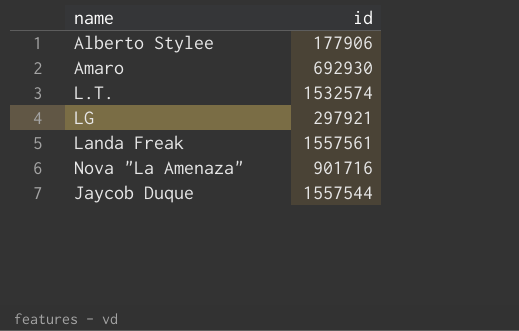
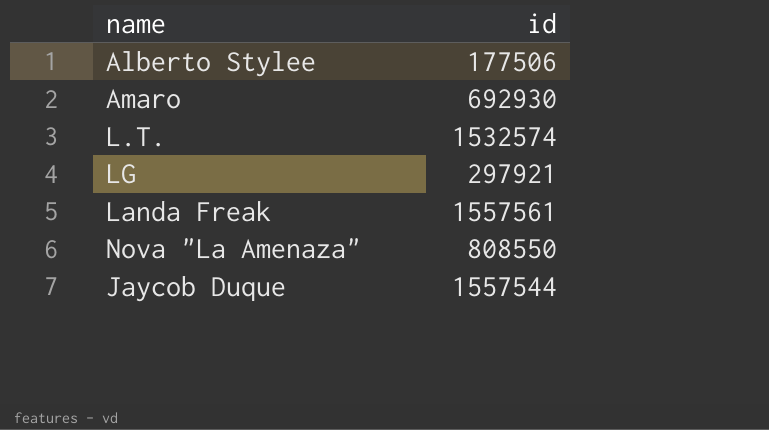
Alberto Stylee | id: 177906 -> 177506
Nova "La Amenaza" | id: 901716 -> 808550

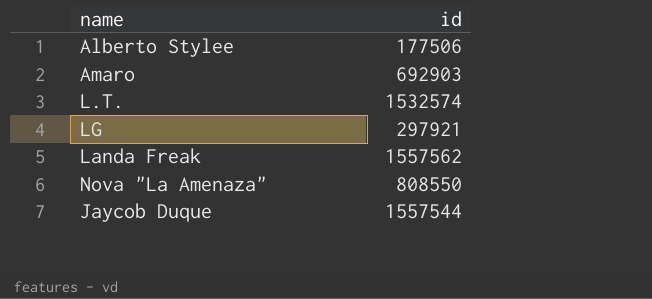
Amaro | id: 692930 -> 692903
Landa Freak | id: 1557561 -> 1557562

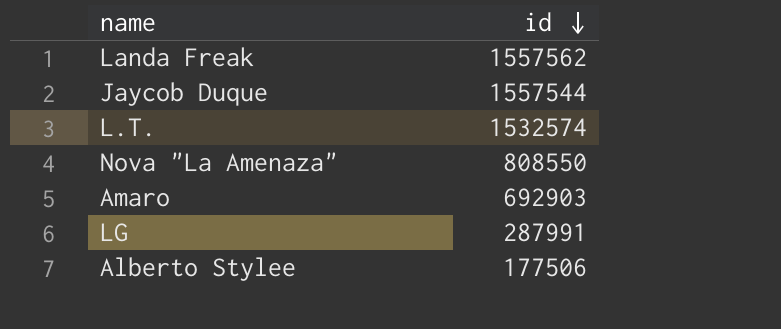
row order: none -> id descending
LG | id: 297921 -> 287991

